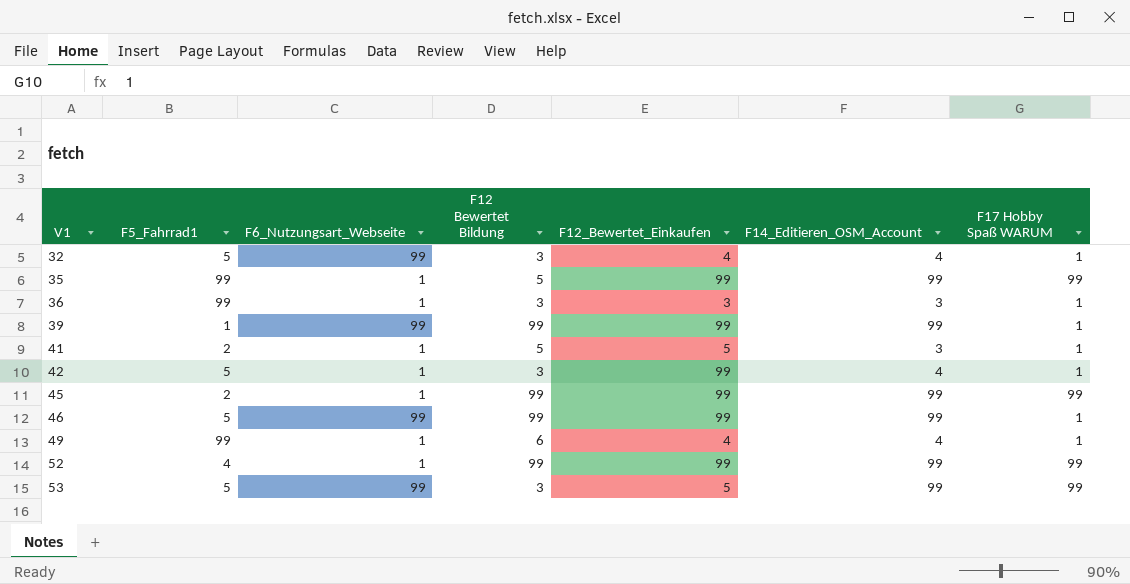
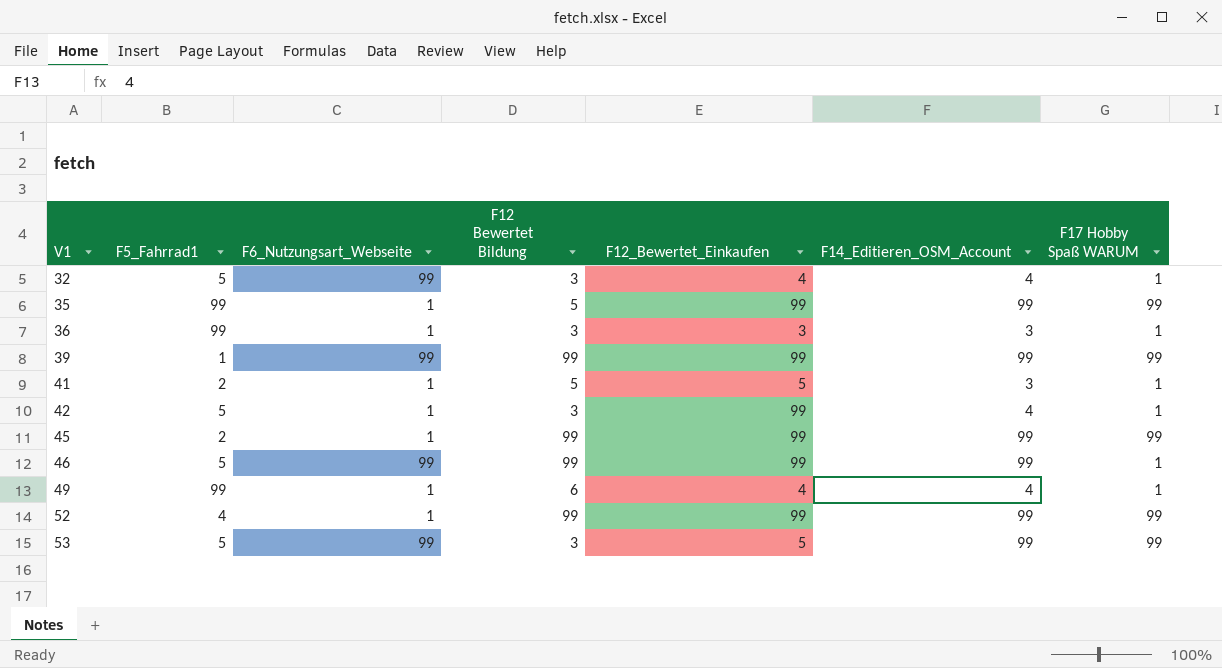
39 | F17 Hobby Spaß WARUM: 1 -> 99

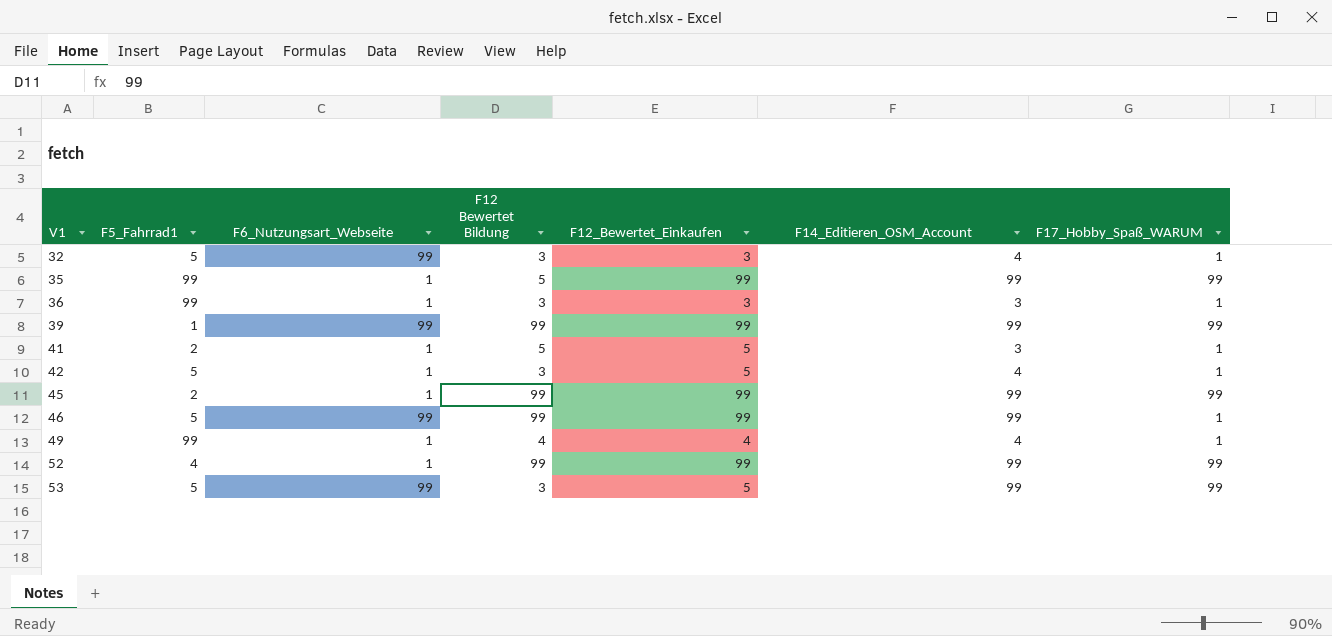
column name: F17 Hobby Spaß WARUM -> F17_Hobby_Spaß_WARUM
32 | F12_Bewertet_Einkaufen: 4 -> 3
42 | F12_Bewertet_Einkaufen: 99 -> 5
49 | F12 Bewertet Bildung: 6 -> 4

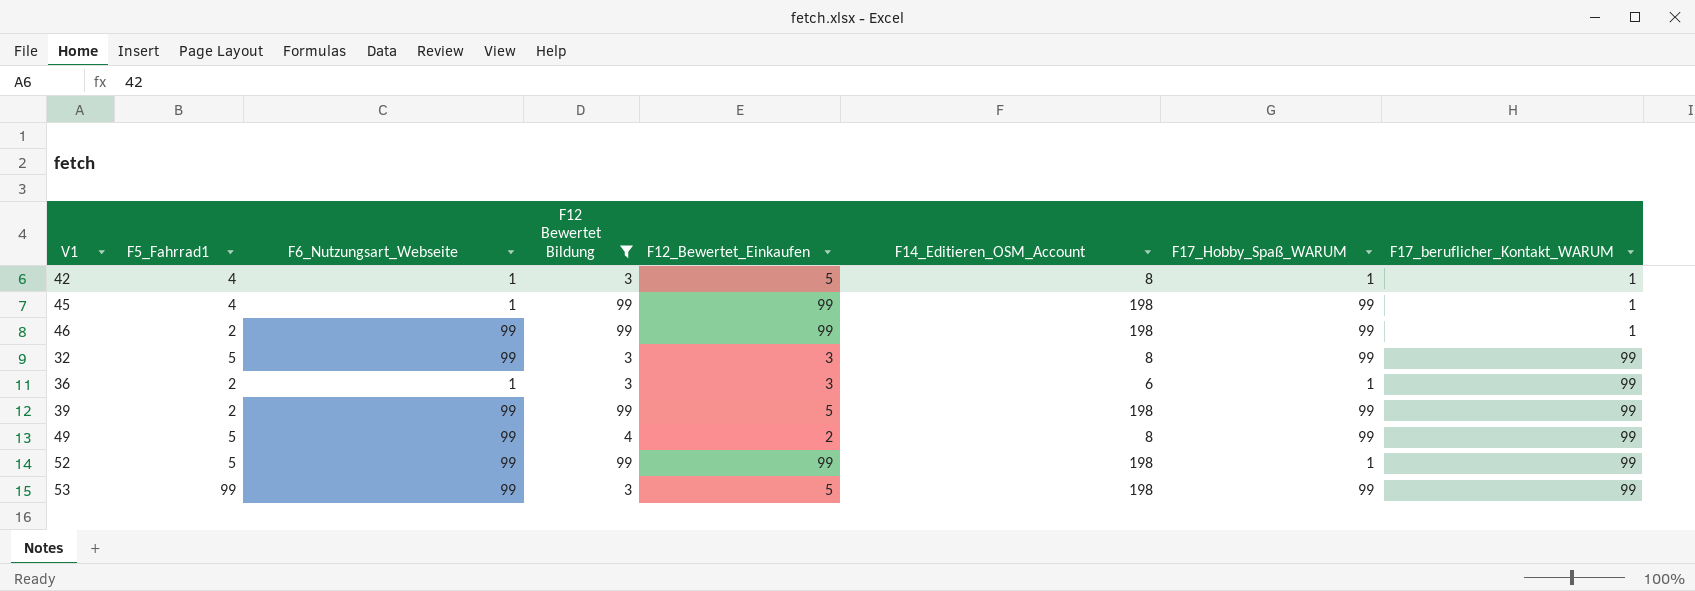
filter: none -> F12 Bewertet Bildung != 5
row order: V1 ascending -> F17_beruflicher_Kontakt_WARUM ascending
column F17_beruflicher_Kontakt_WARUM | position: none -> 8
42 | F5_Fahrrad1: 5 -> 4
42 | F14_Editieren_OSM_Account: 4 -> 8
45 | F5_Fahrrad1: 2 -> 4
45 | F14_Editieren_OSM_Account: 99 -> 198
46 | F5_Fahrrad1: 5 -> 2
46 | F14_Editieren_OSM_Account: 99 -> 198
46 | F17_Hobby_Spaß_WARUM: 1 -> 99
32 | F14_Editieren_OSM_Account: 4 -> 8
32 | F17_Hobby_Spaß_WARUM: 1 -> 99
36 | F5_Fahrrad1: 99 -> 2
36 | F14_Editieren_OSM_Account: 3 -> 6
39 | F5_Fahrrad1: 1 -> 2
39 | F12_Bewertet_Einkaufen: 99 -> 5
39 | F14_Editieren_OSM_Account: 99 -> 198
49 | F5_Fahrrad1: 99 -> 5
49 | F6_Nutzungsart_Webseite: 1 -> 99
49 | F12_Bewertet_Einkaufen: 4 -> 2
49 | F14_Editieren_OSM_Account: 4 -> 8
49 | F17_Hobby_Spaß_WARUM: 1 -> 99
52 | F5_Fahrrad1: 4 -> 5
52 | F6_Nutzungsart_Webseite: 1 -> 99
52 | F14_Editieren_OSM_Account: 99 -> 198
52 | F17_Hobby_Spaß_WARUM: 99 -> 1
53 | F5_Fahrrad1: 5 -> 99
53 | F14_Editieren_OSM_Account: 99 -> 198

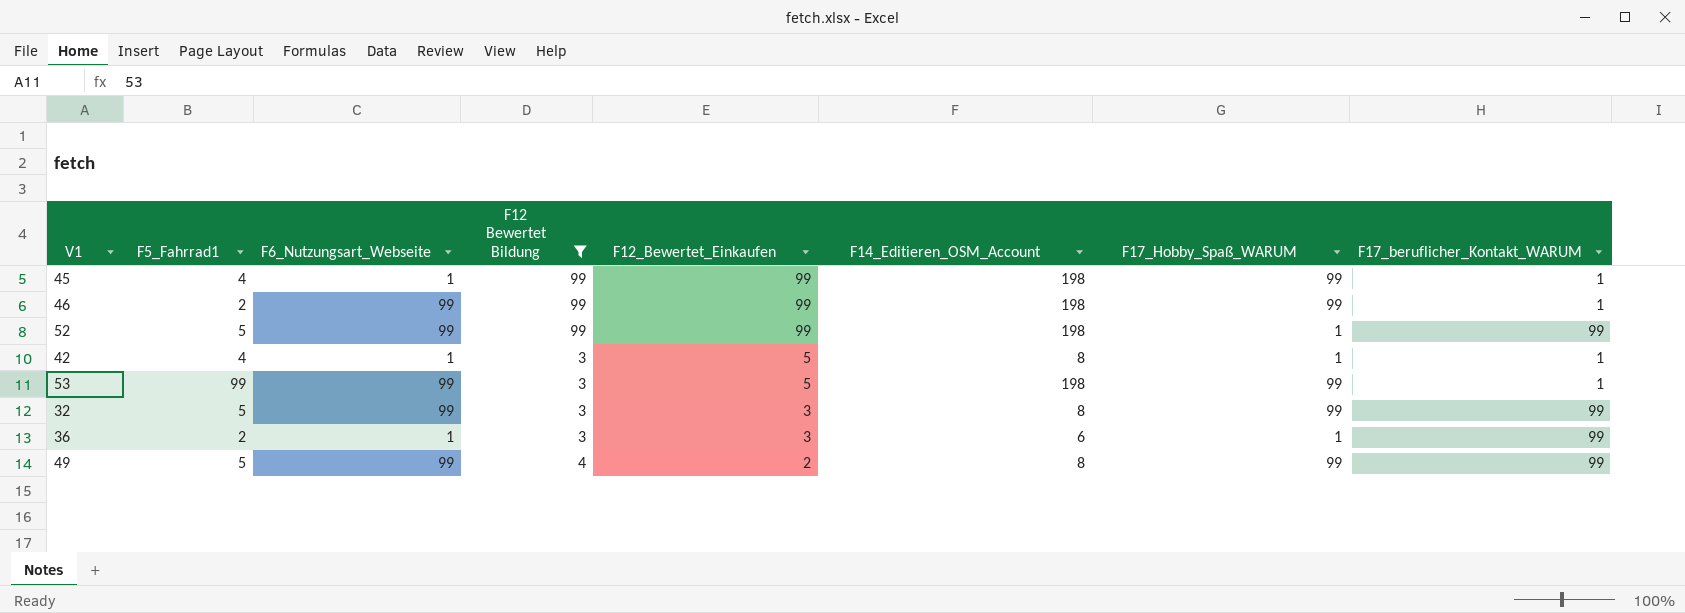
row order: F17_beruflicher_Kontakt_WARUM ascending -> F12_Bewertet_Einkaufen descending
row 39: 2 | 99 | 99 | 5 | 198 | 99 | 99 -> none
53 | F17_beruflicher_Kontakt_WARUM: 99 -> 1

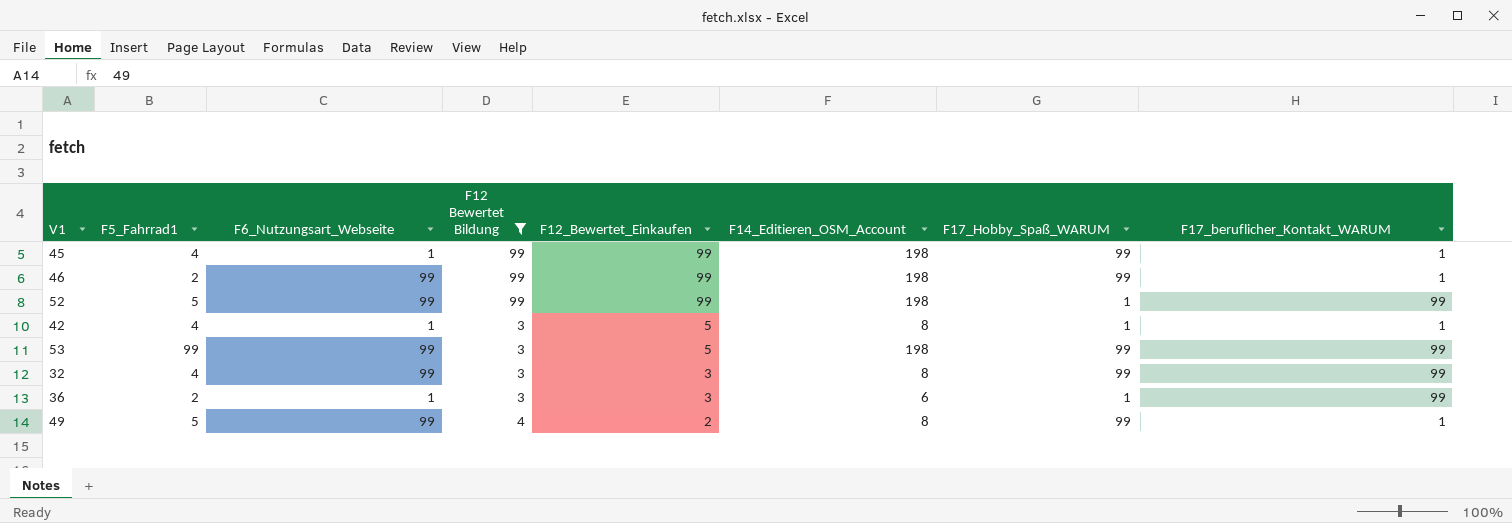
53 | F17_beruflicher_Kontakt_WARUM: 1 -> 99
32 | F5_Fahrrad1: 5 -> 4
49 | F17_beruflicher_Kontakt_WARUM: 99 -> 1

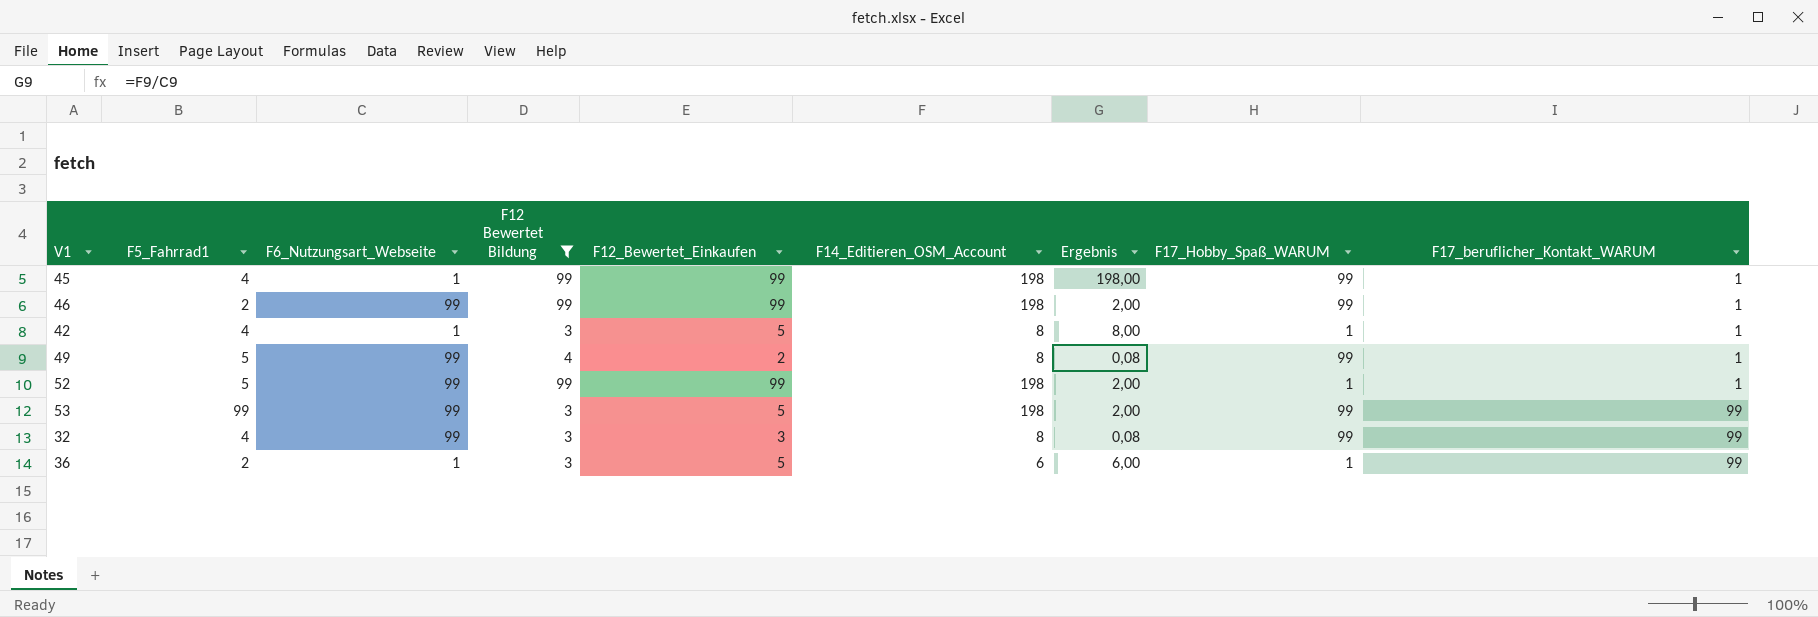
row order: F12_Bewertet_Einkaufen descending -> F17_beruflicher_Kontakt_WARUM ascending
column Ergebnis | formula: none -> [F14_Editieren_OSM_Account] / [F6_Nutzungsart_Webseite]
52 | F17_beruflicher_Kontakt_WARUM: 99 -> 1
36 | F12_Bewertet_Einkaufen: 3 -> 5

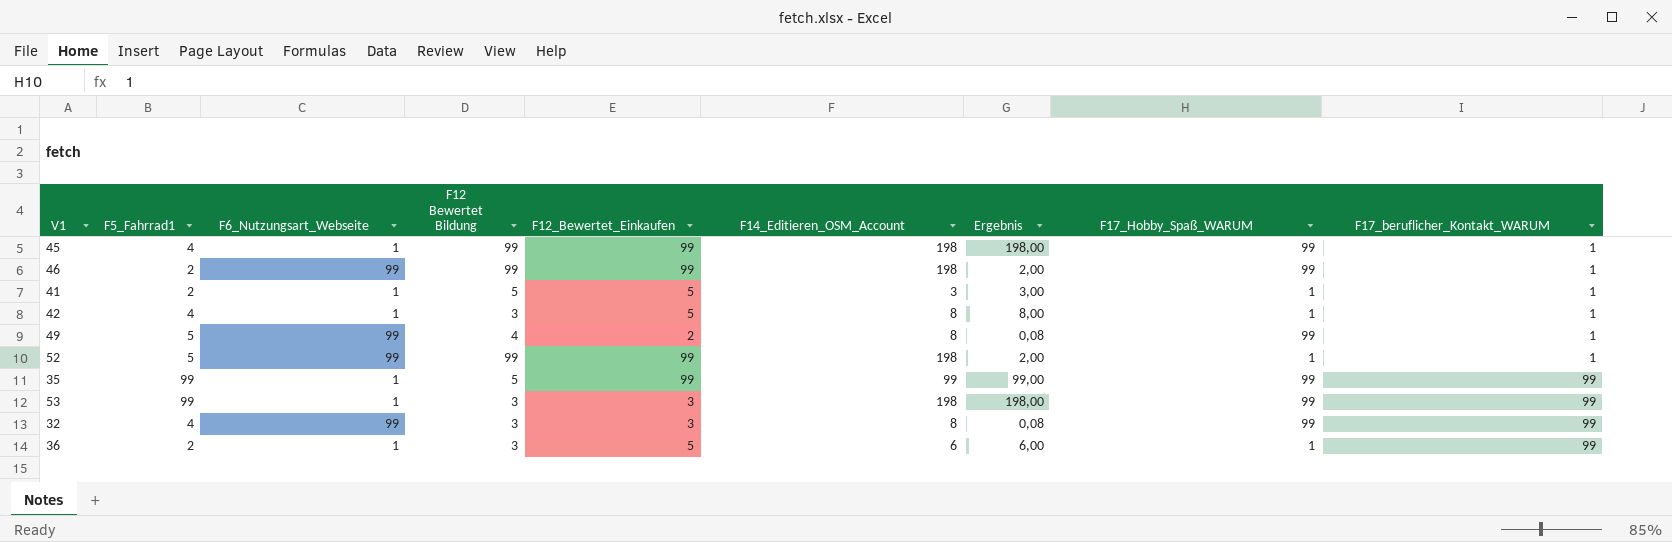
filter: F12 Bewertet Bildung != 5 -> none
53 | F6_Nutzungsart_Webseite: 99 -> 1
53 | F12_Bewertet_Einkaufen: 5 -> 3
53 | Ergebnis: 2,00 -> 198,00

